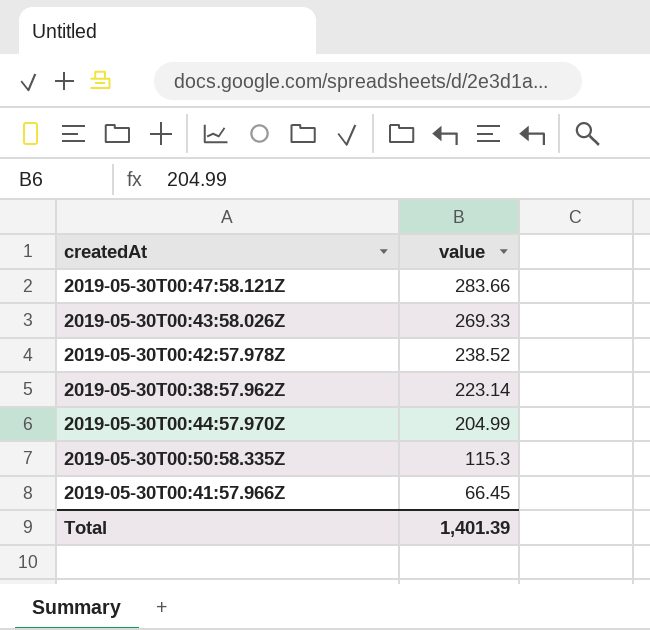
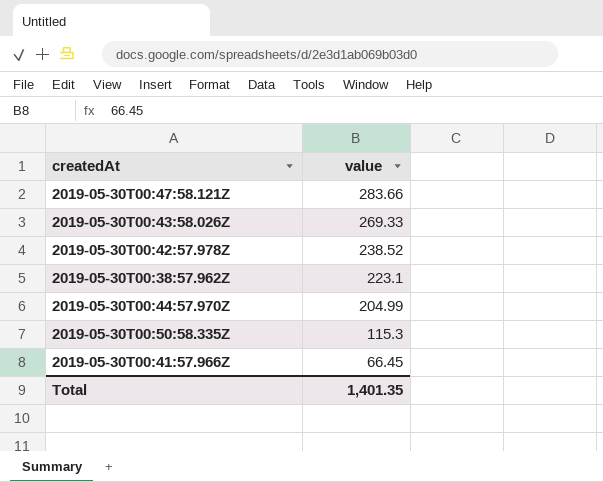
2019-05-30T00:38:57.962Z | value: 223.14 -> 223.1
Total | value: 1,401.39 -> 1,401.35

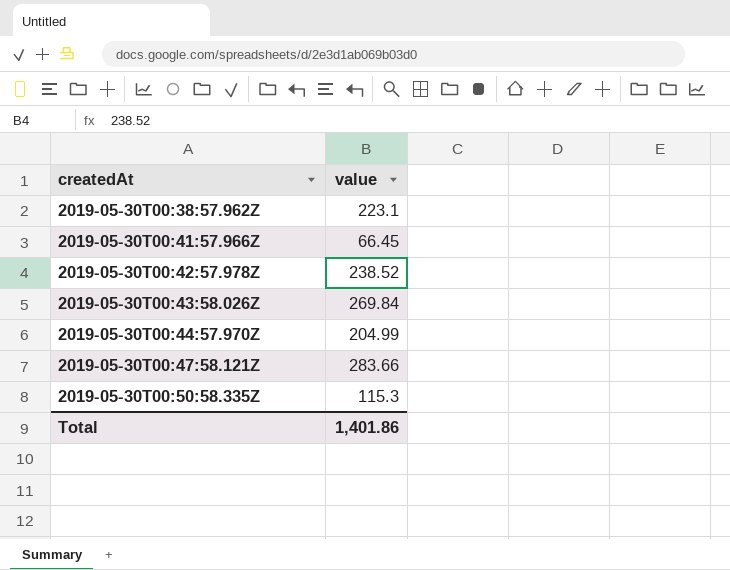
row order: value descending -> createdAt ascending
2019-05-30T00:43:58.026Z | value: 269.33 -> 269.84
Total | value: 1,401.35 -> 1,401.86

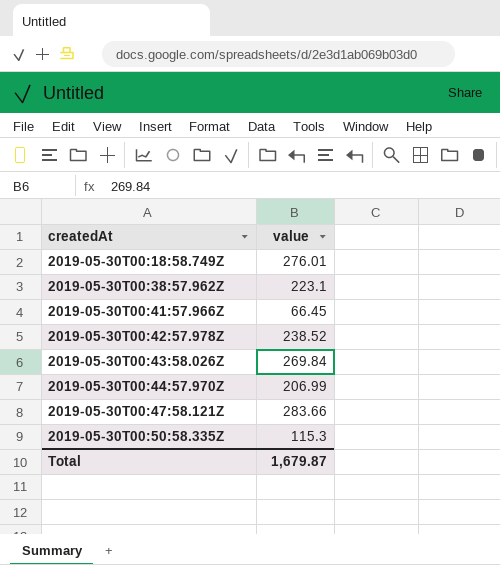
row 2019-05-30T00:18:58.749Z: none -> 276.01
2019-05-30T00:44:57.970Z | value: 204.99 -> 206.99
Total | value: 1,401.86 -> 1,679.87

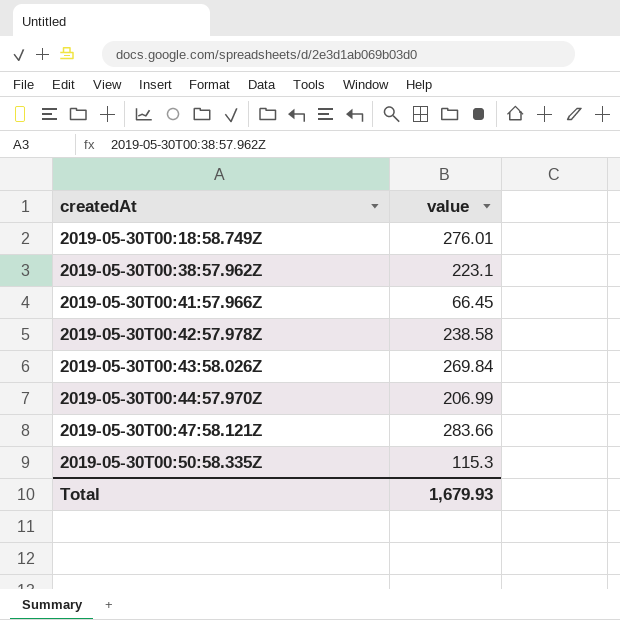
2019-05-30T00:42:57.978Z | value: 238.52 -> 238.58
Total | value: 1,679.87 -> 1,679.93

